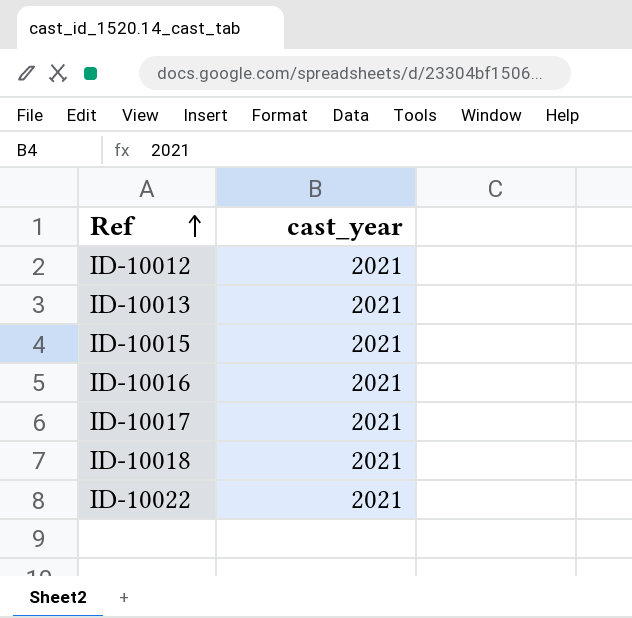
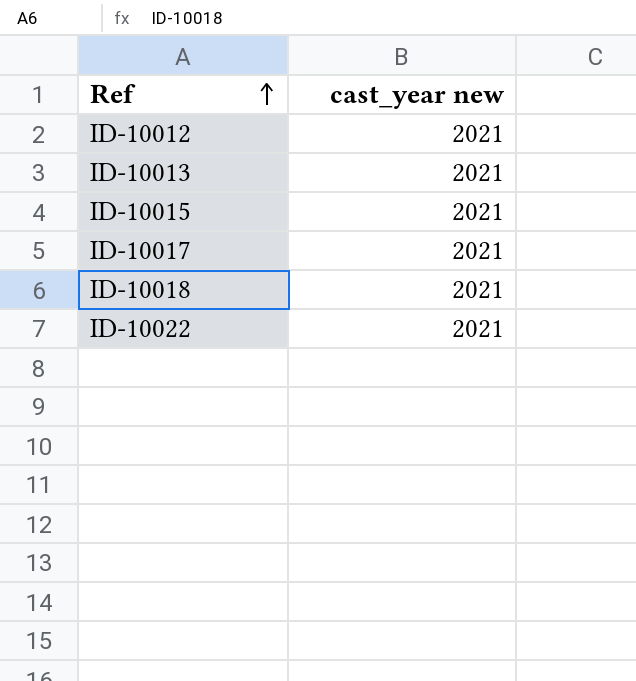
column name: cast_year -> cast_year new
row ID-10016: 2021 -> none

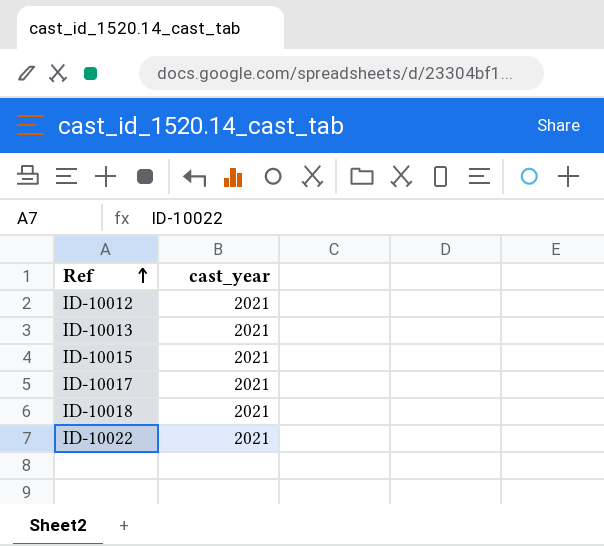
column name: cast_year new -> cast_year

